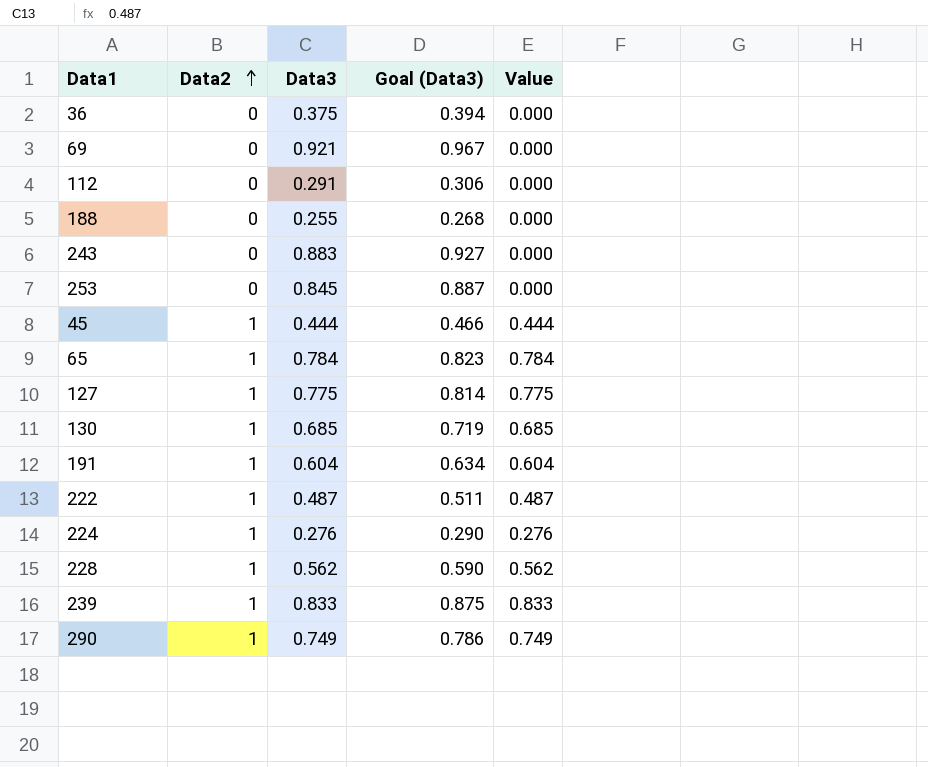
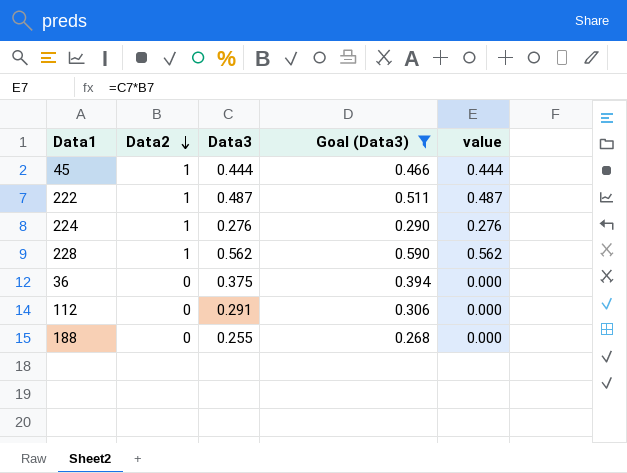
filter: none -> Goal (Data3) <= 0.590
row order: Data2 ascending -> Data2 descending
column name: Value -> value

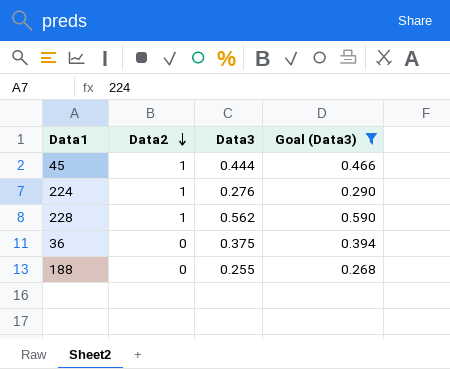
column value | formula: [Data2] * [Data3] -> none
row 222: 1 | 0.487 | 0.511 | 0.487 -> none
row 112: 0 | 0.291 | 0.306 | 0.000 -> none

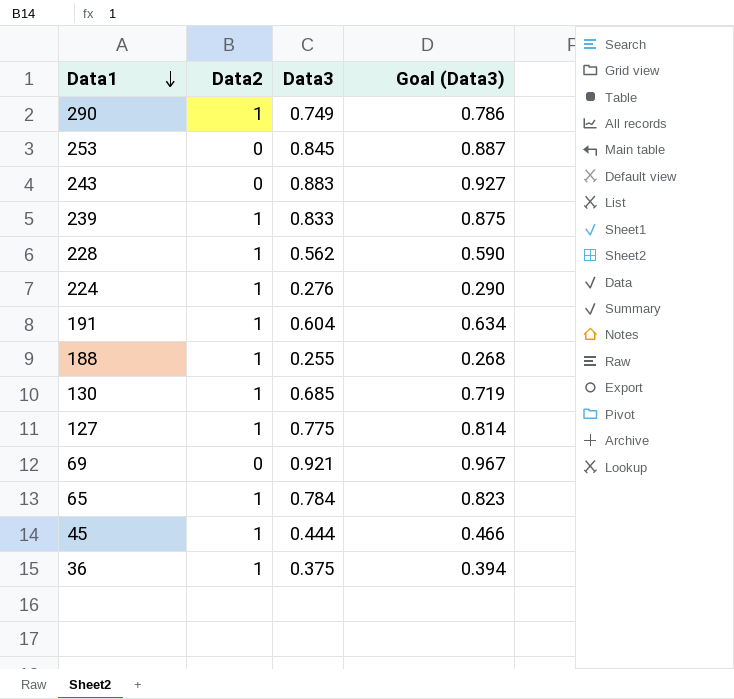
filter: Goal (Data3) <= 0.590 -> none
row order: Data2 descending -> Data1 descending
188 | Data2: 0 -> 1
36 | Data2: 0 -> 1

